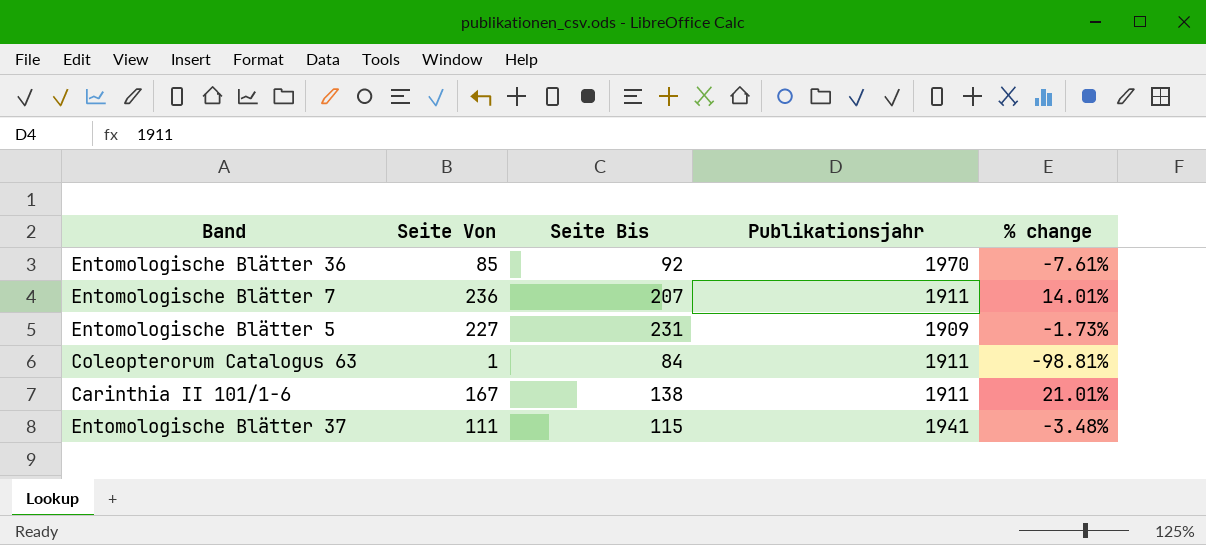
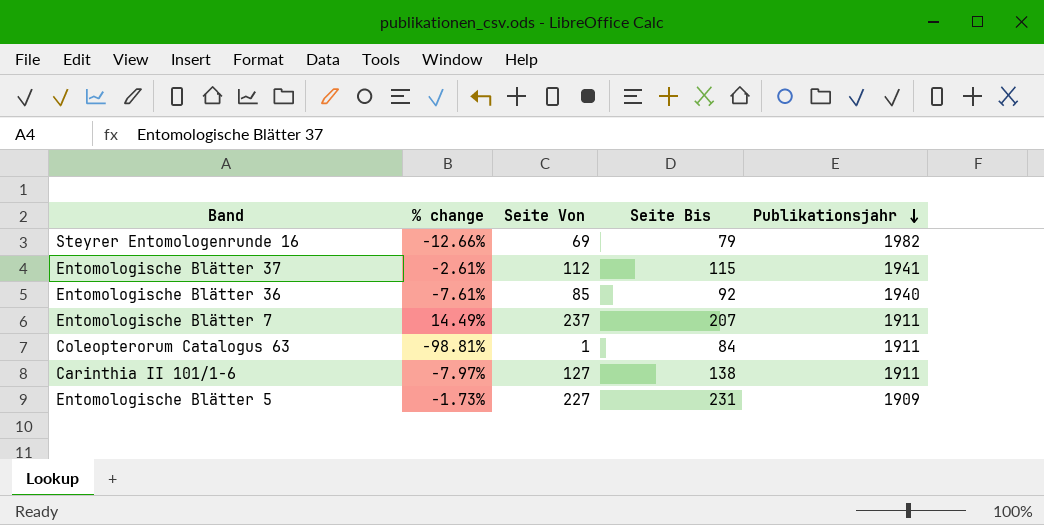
row order: none -> Publikationsjahr descending
column % change | position: 5 -> 2
row Steyrer Entomologenrunde 16: none -> -12.66% | 69 | 79 | 1982
Entomologische Blätter 37 | % change: -3.48% -> -2.61%
Entomologische Blätter 37 | Seite Von: 111 -> 112
Entomologische Blätter 36 | Publikationsjahr: 1970 -> 1940
Entomologische Blätter 7 | % change: 14.01% -> 14.49%
Entomologische Blätter 7 | Seite Von: 236 -> 237
Carinthia II 101/1-6 | % change: 21.01% -> -7.97%
Carinthia II 101/1-6 | Seite Von: 167 -> 127

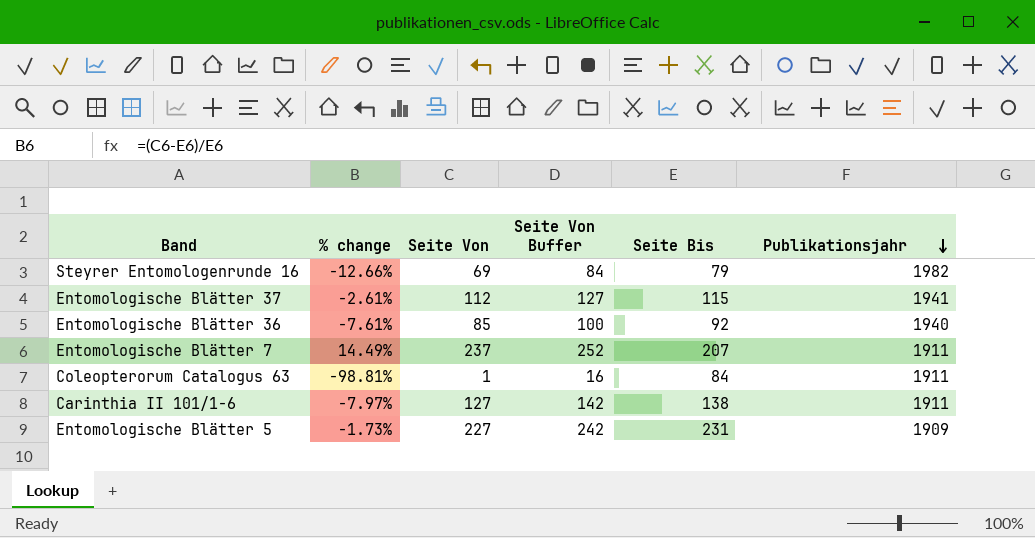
column Seite Von Buffer | formula: none -> [Seite Von] + 15

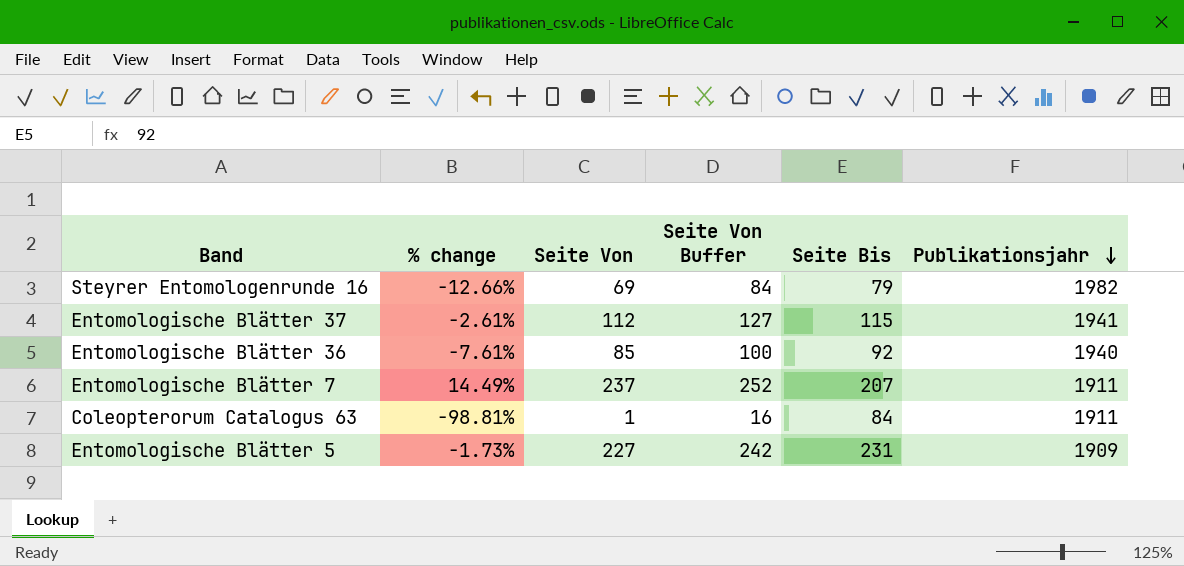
row Carinthia II 101/1-6: -7.97% | 127 | 142 | 138 | 1911 -> none

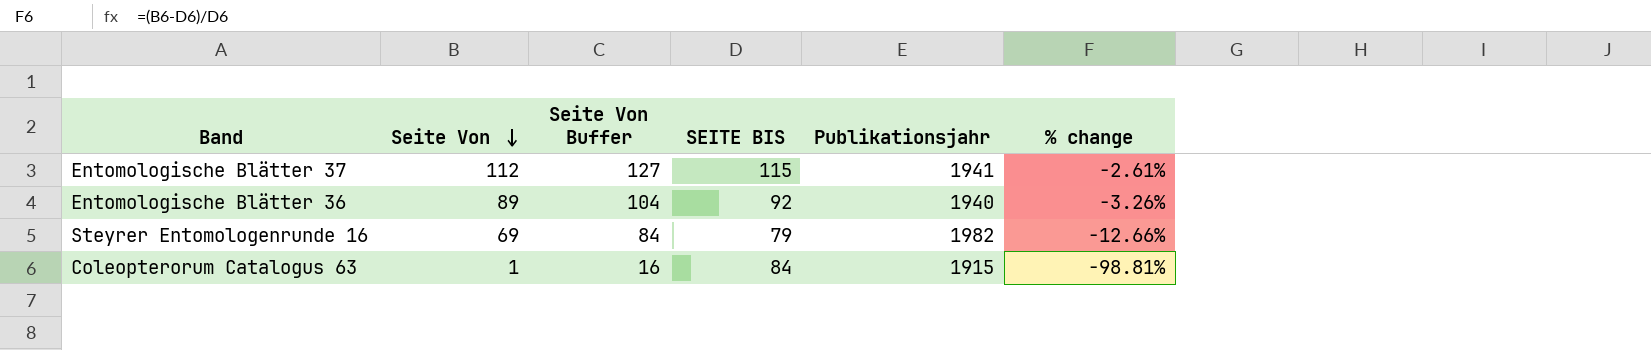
row order: Publikationsjahr descending -> Seite Von descending
column name: Seite Bis -> SEITE BIS
column % change | position: 2 -> 6
row Entomologische Blätter 7: 14.49% | 237 | 252 | 207 | 1911 -> none
row Entomologische Blätter 5: -1.73% | 227 | 242 | 231 | 1909 -> none
Entomologische Blätter 36 | Seite Von: 85 -> 89
Entomologische Blätter 36 | Seite Von Buffer: 100 -> 104
Entomologische Blätter 36 | % change: -7.61% -> -3.26%
Coleopterorum Catalogus 63 | Publikationsjahr: 1911 -> 1915

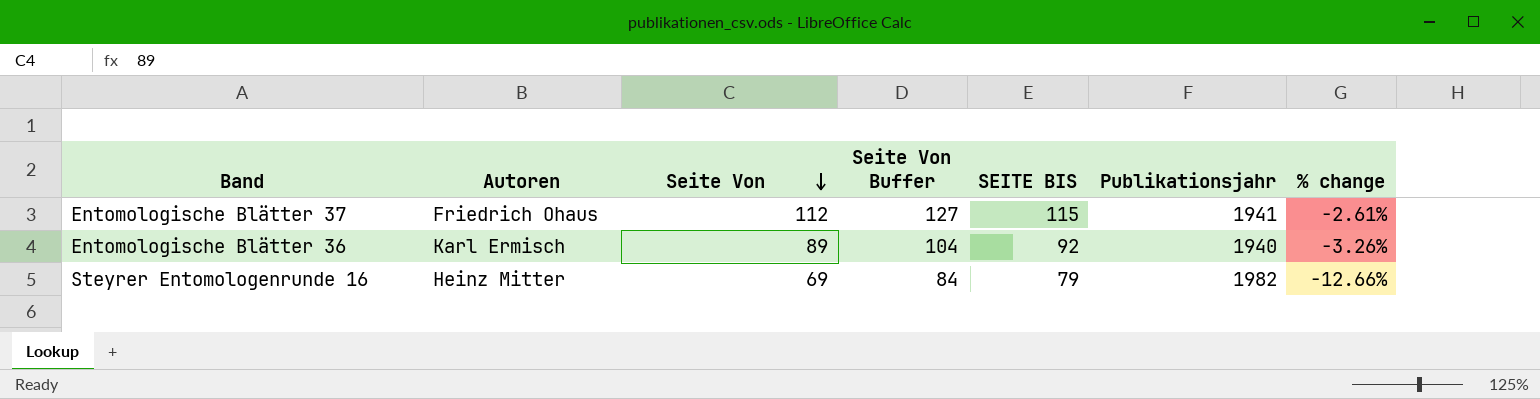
column Autoren | position: none -> 2
row Coleopterorum Catalogus 63: 1 | 16 | 84 | 1915 | -98.81% -> none

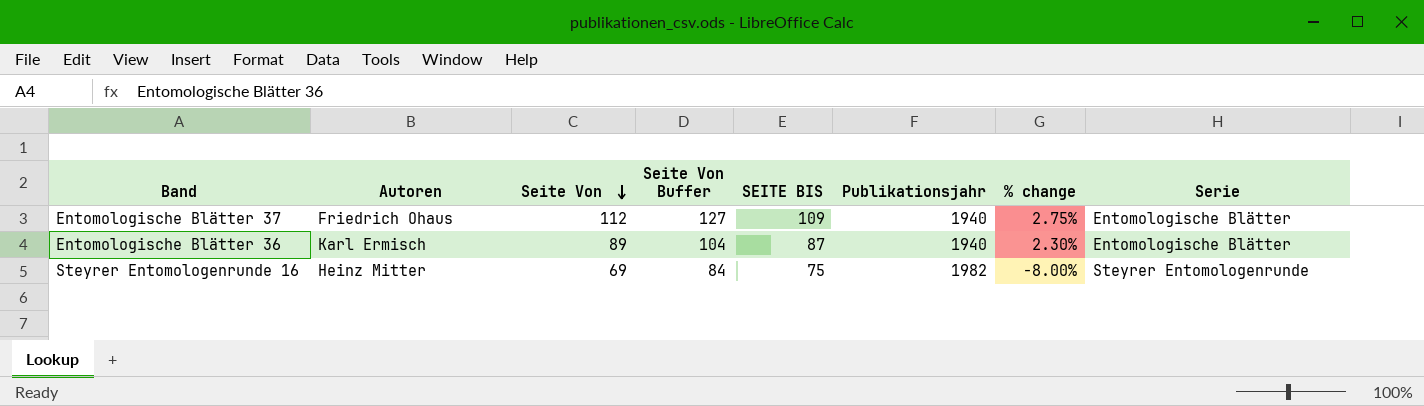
column Serie | position: none -> 8
Entomologische Blätter 37 | SEITE BIS: 115 -> 109
Entomologische Blätter 37 | Publikationsjahr: 1941 -> 1940
Entomologische Blätter 37 | % change: -2.61% -> 2.75%
Entomologische Blätter 36 | SEITE BIS: 92 -> 87
Entomologische Blätter 36 | % change: -3.26% -> 2.30%
Steyrer Entomologenrunde 16 | SEITE BIS: 79 -> 75
Steyrer Entomologenrunde 16 | % change: -12.66% -> -8.00%

